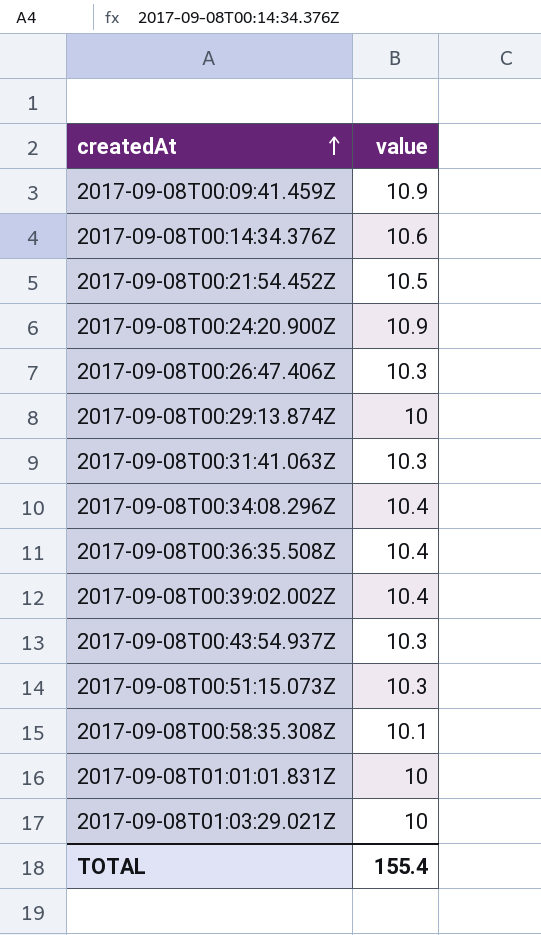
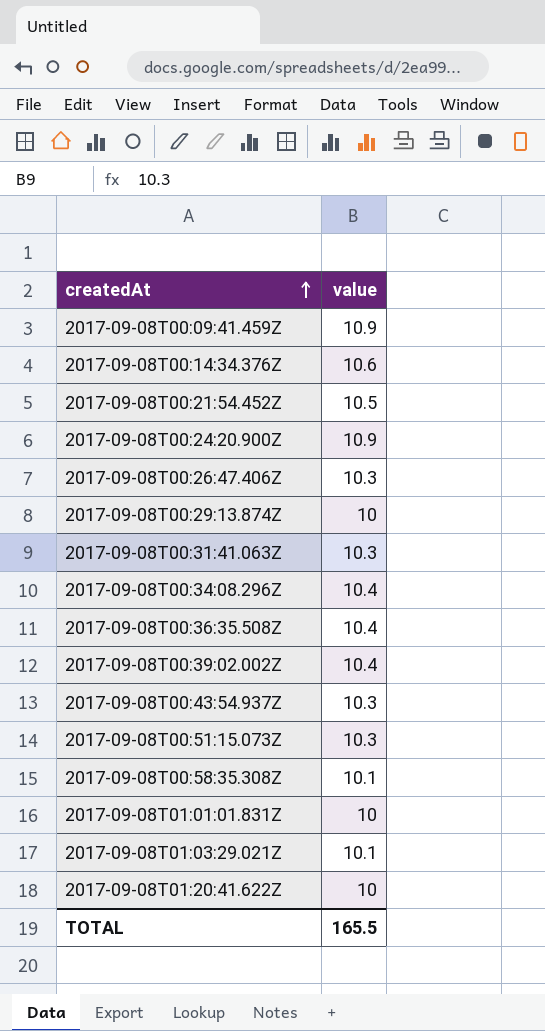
2017-09-08T01:03:29.021Z | value: 10 -> 10.1
row 2017-09-08T01:20:41.622Z: none -> 10
TOTAL | value: 155.4 -> 165.5

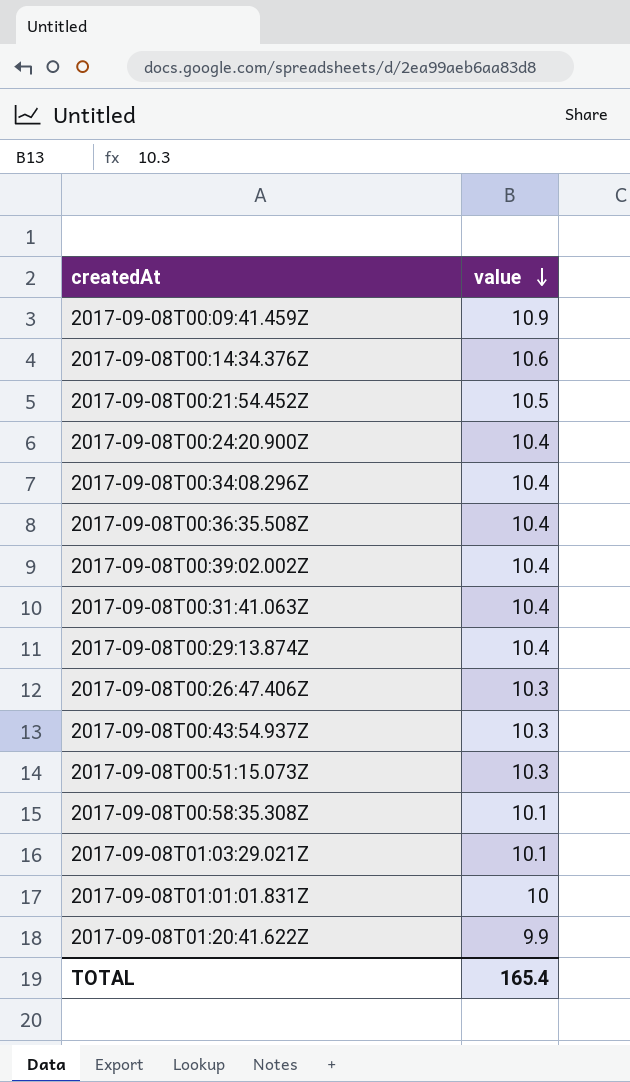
row order: createdAt ascending -> value descending
2017-09-08T00:24:20.900Z | value: 10.9 -> 10.4
2017-09-08T00:31:41.063Z | value: 10.3 -> 10.4
2017-09-08T00:29:13.874Z | value: 10 -> 10.4
2017-09-08T01:20:41.622Z | value: 10 -> 9.9
TOTAL | value: 165.5 -> 165.4

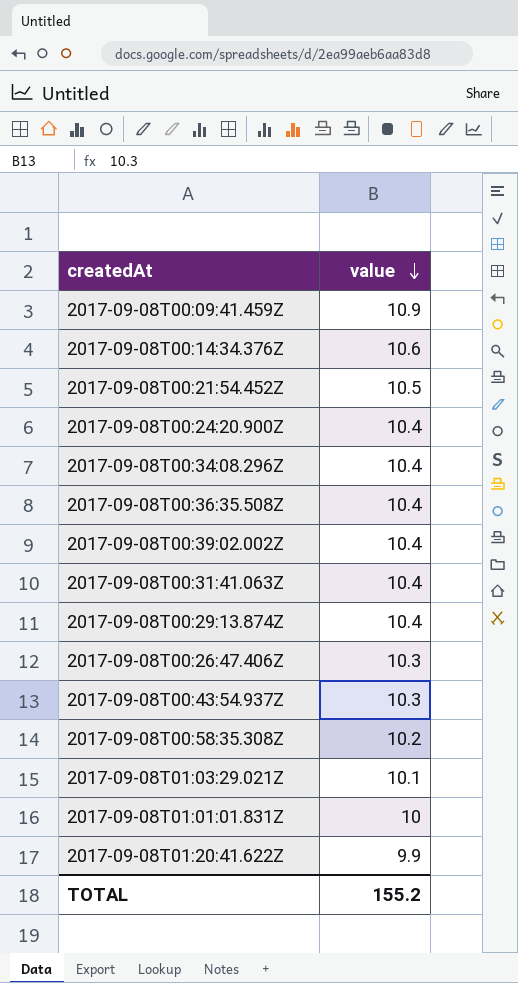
row 2017-09-08T00:51:15.073Z: 10.3 -> none
2017-09-08T00:58:35.308Z | value: 10.1 -> 10.2
TOTAL | value: 165.4 -> 155.2

